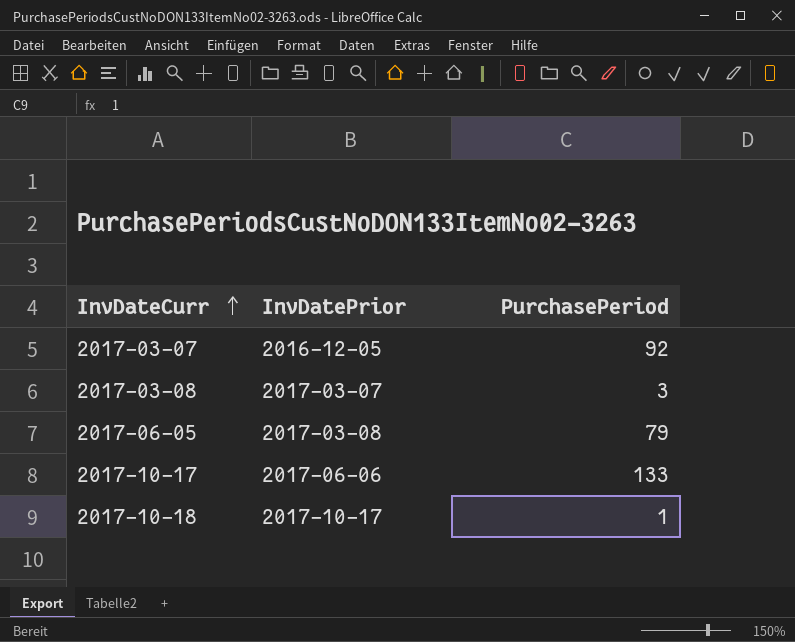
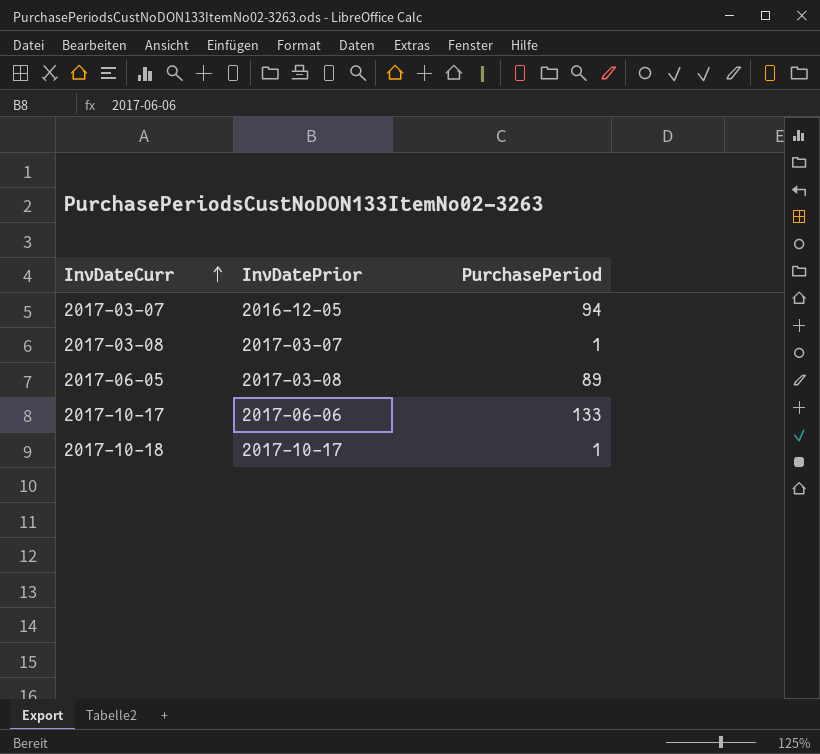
2017-03-07 | PurchasePeriod: 92 -> 94
2017-03-08 | PurchasePeriod: 3 -> 1
2017-06-05 | PurchasePeriod: 79 -> 89

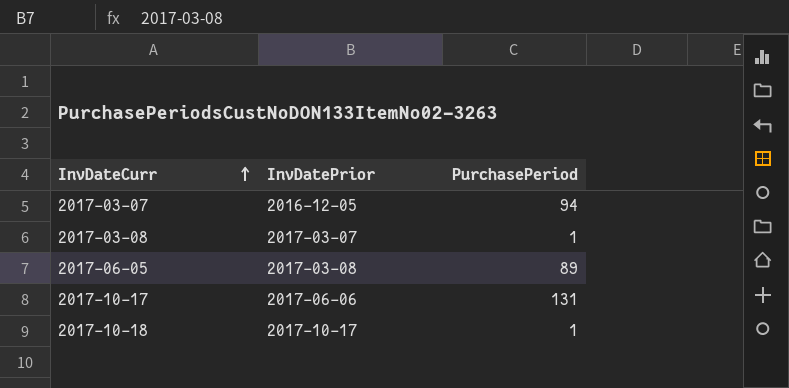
2017-10-17 | PurchasePeriod: 133 -> 131

